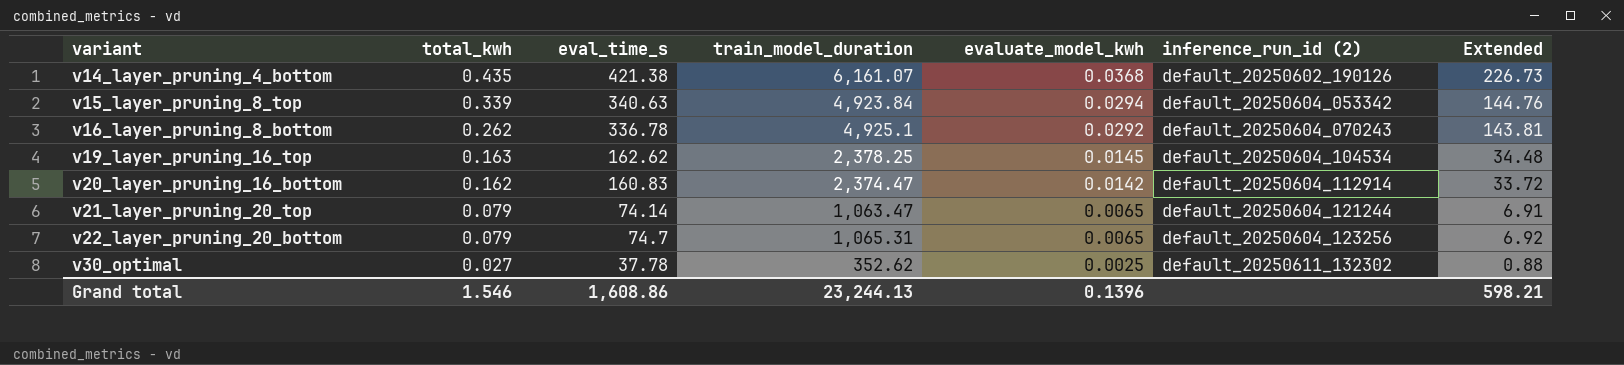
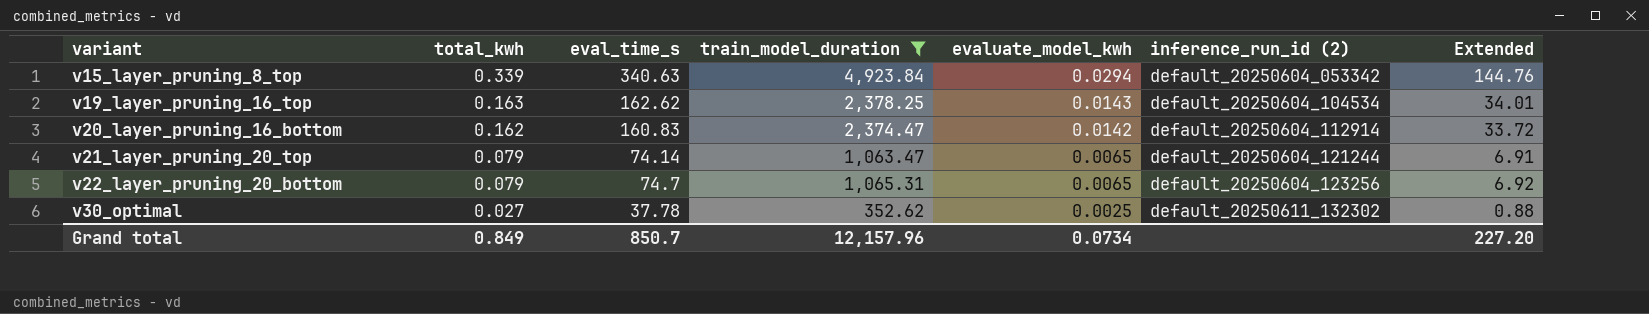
filter: none -> train_model_duration <= 4,923.84
v19_layer_pruning_16_top | evaluate_model_kwh: 0.0145 -> 0.0143
v19_layer_pruning_16_top | Extended: 34.48 -> 34.01
Grand total | total_kwh: 1.546 -> 0.849
Grand total | eval_time_s: 1,608.86 -> 850.7
Grand total | train_model_duration: 23,244.13 -> 12,157.96
Grand total | evaluate_model_kwh: 0.1396 -> 0.0734
Grand total | Extended: 598.21 -> 227.20

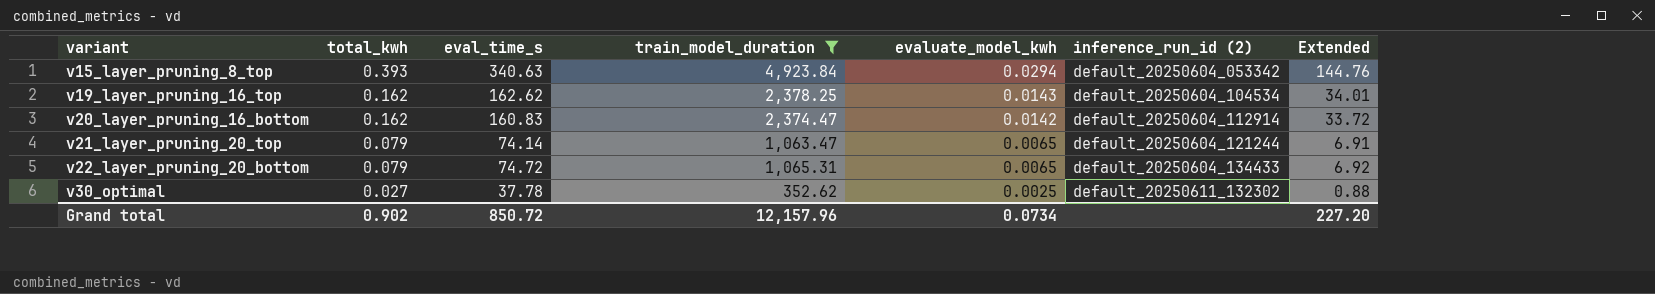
v15_layer_pruning_8_top | total_kwh: 0.339 -> 0.393
v19_layer_pruning_16_top | total_kwh: 0.163 -> 0.162
v22_layer_pruning_20_bottom | eval_time_s: 74.7 -> 74.72
v22_layer_pruning_20_bottom | inference_run_id (2): default_20250604_123256 -> default_20250604_134433
Grand total | total_kwh: 0.849 -> 0.902
Grand total | eval_time_s: 850.7 -> 850.72

